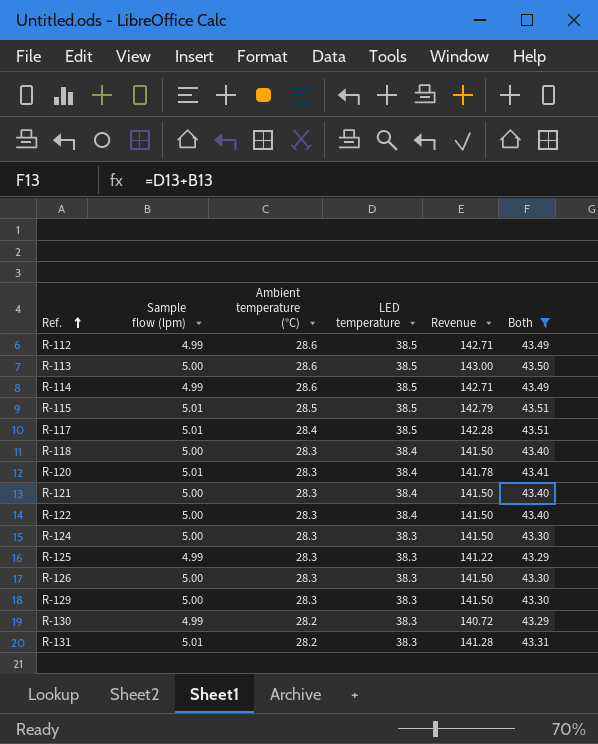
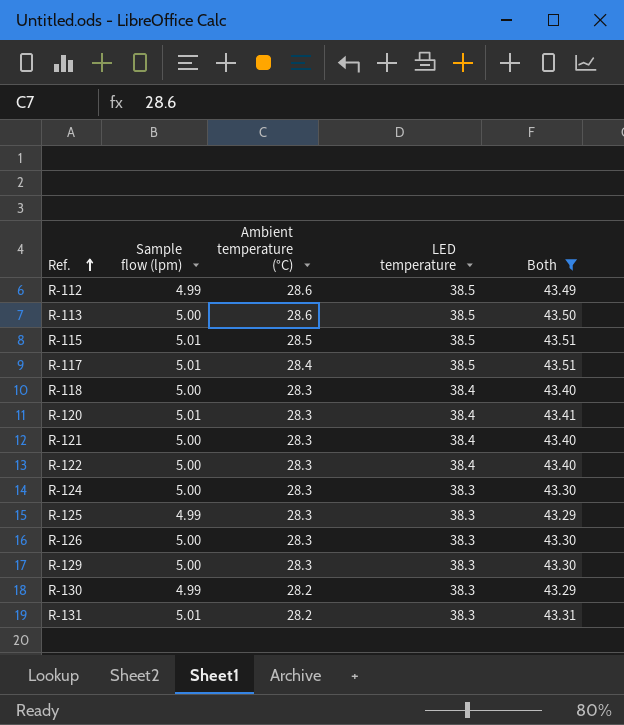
column Revenue | formula: [Sample flow (lpm)] * [Ambient temperature (°C)] -> none
row R-114: 4.99 | 28.6 | 38.5 | 142.71 | 43.49 -> none

